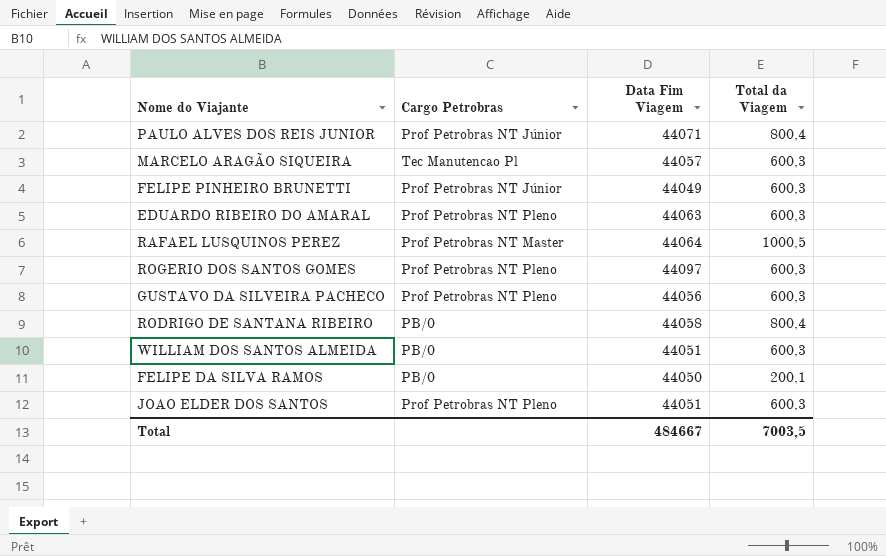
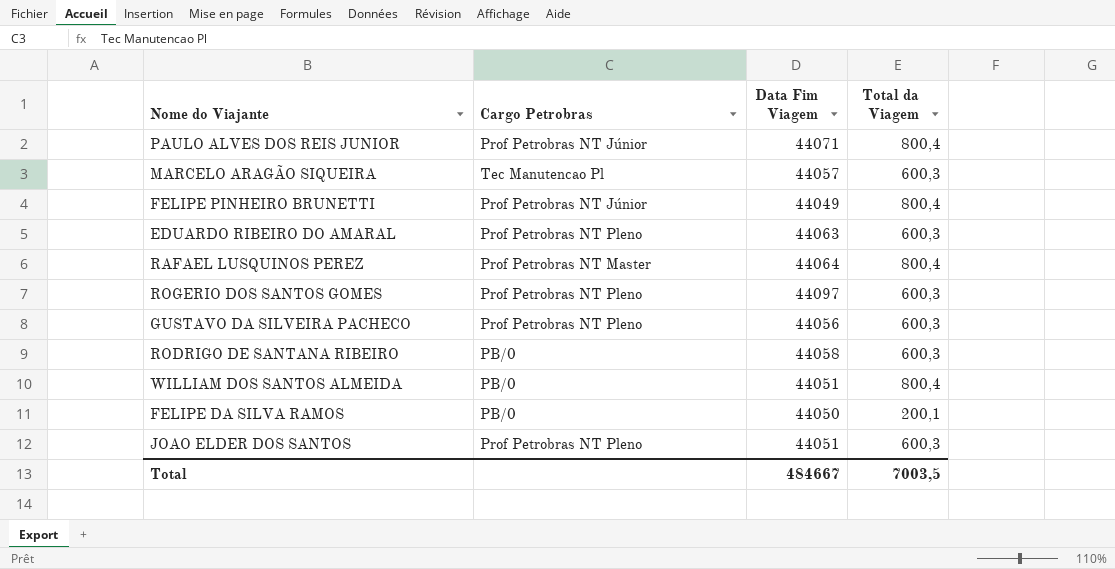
FELIPE PINHEIRO BRUNETTI | Total da Viagem: 600,3 -> 800,4
RAFAEL LUSQUINOS PEREZ | Total da Viagem: 1000,5 -> 800,4
RODRIGO DE SANTANA RIBEIRO | Total da Viagem: 800,4 -> 600,3
WILLIAM DOS SANTOS ALMEIDA | Total da Viagem: 600,3 -> 800,4

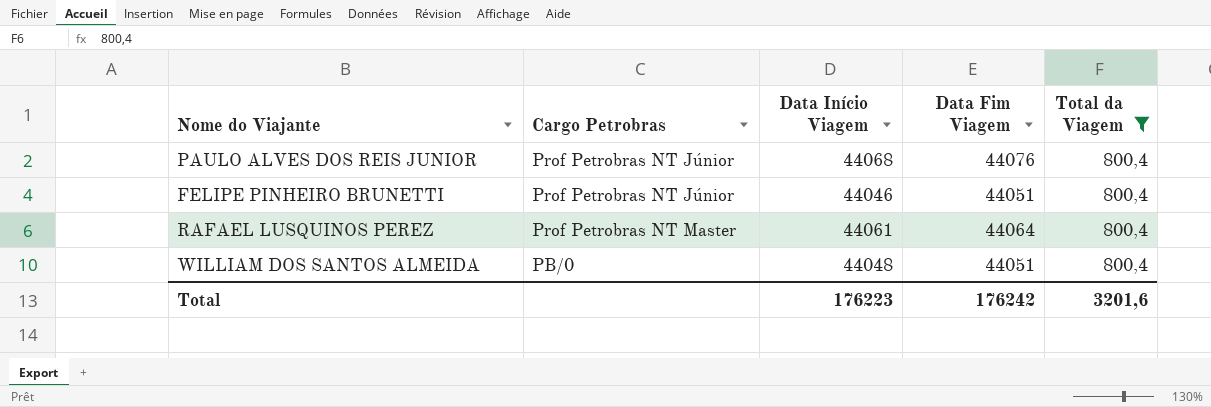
filter: none -> Total da Viagem = 800,4
column Data Início Viagem | position: none -> 3
PAULO ALVES DOS REIS JUNIOR | Data Fim Viagem: 44071 -> 44076
FELIPE PINHEIRO BRUNETTI | Data Fim Viagem: 44049 -> 44051
Total | Data Fim Viagem: 484667 -> 176242
Total | Total da Viagem: 7003,5 -> 3201,6

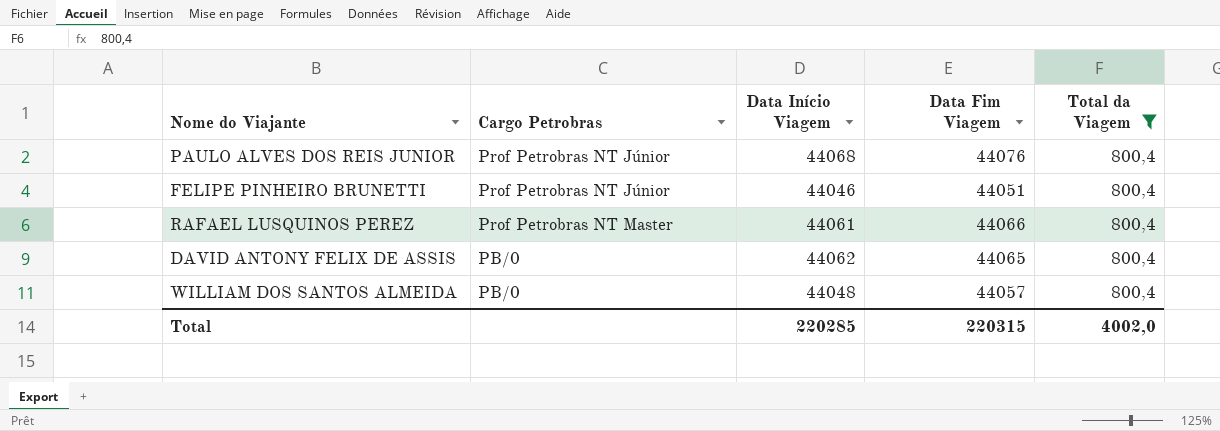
RAFAEL LUSQUINOS PEREZ | Data Fim Viagem: 44064 -> 44066
row DAVID ANTONY FELIX DE ASSIS: none -> PB/0 | 44062 | 44065 | 800,4
WILLIAM DOS SANTOS ALMEIDA | Data Fim Viagem: 44051 -> 44057
Total | Data Início Viagem: 176223 -> 220285
Total | Data Fim Viagem: 176242 -> 220315
Total | Total da Viagem: 3201,6 -> 4002,0

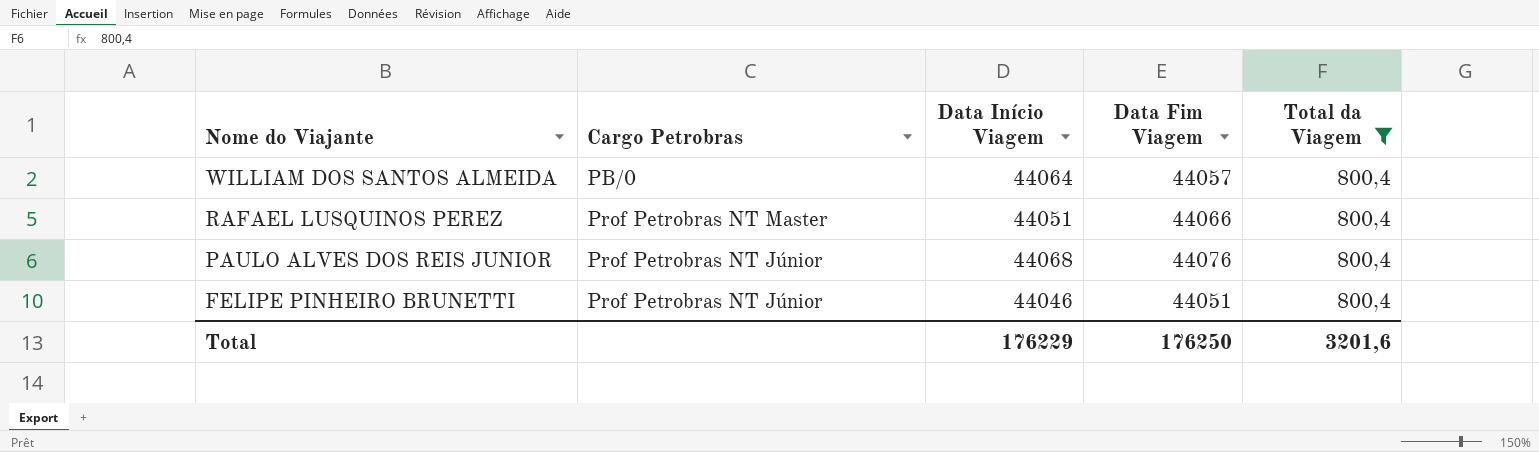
row order: none -> Nome do Viajante descending
row DAVID ANTONY FELIX DE ASSIS: PB/0 | 44062 | 44065 | 800,4 -> none
WILLIAM DOS SANTOS ALMEIDA | Data Início Viagem: 44048 -> 44064
RAFAEL LUSQUINOS PEREZ | Data Início Viagem: 44061 -> 44051
Total | Data Início Viagem: 220285 -> 176229
Total | Data Fim Viagem: 220315 -> 176250
Total | Total da Viagem: 4002,0 -> 3201,6

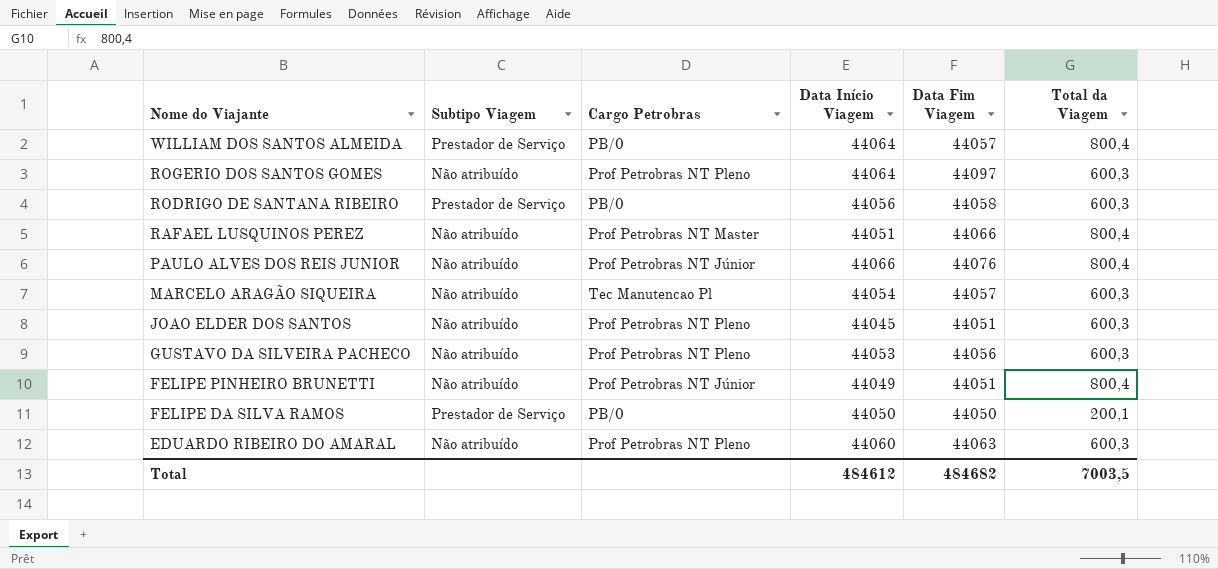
filter: Total da Viagem = 800,4 -> none
column Subtipo Viagem | position: none -> 2
PAULO ALVES DOS REIS JUNIOR | Data Início Viagem: 44068 -> 44066
FELIPE PINHEIRO BRUNETTI | Data Início Viagem: 44046 -> 44049
Total | Data Início Viagem: 176229 -> 484612
Total | Data Fim Viagem: 176250 -> 484682
Total | Total da Viagem: 3201,6 -> 7003,5

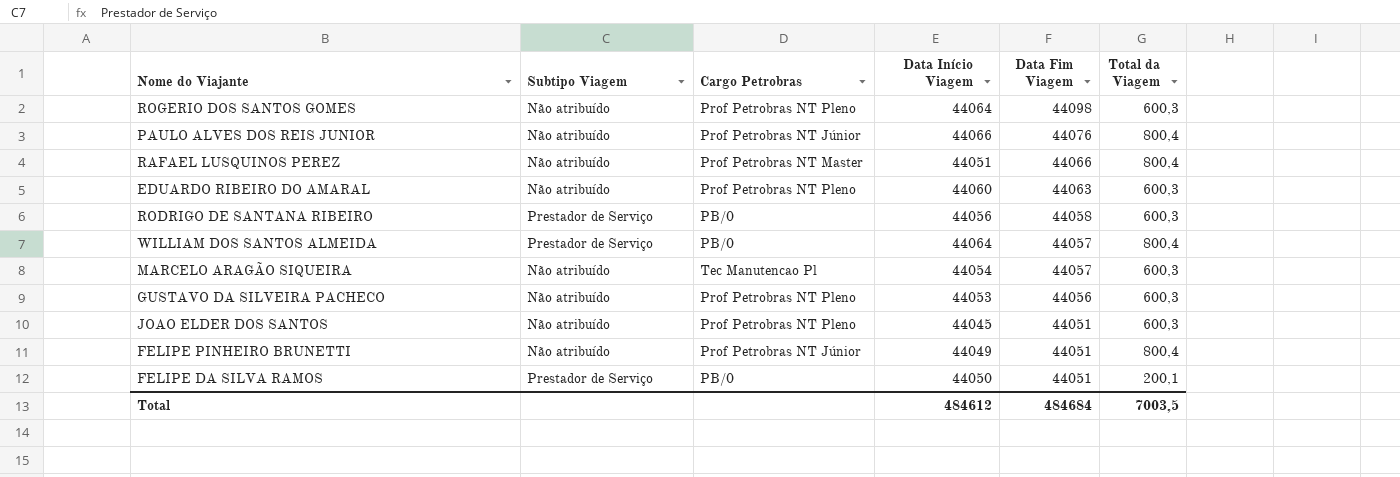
row order: Nome do Viajante descending -> Data Fim Viagem descending
ROGERIO DOS SANTOS GOMES | Data Fim Viagem: 44097 -> 44098
FELIPE DA SILVA RAMOS | Data Fim Viagem: 44050 -> 44051
Total | Data Fim Viagem: 484682 -> 484684

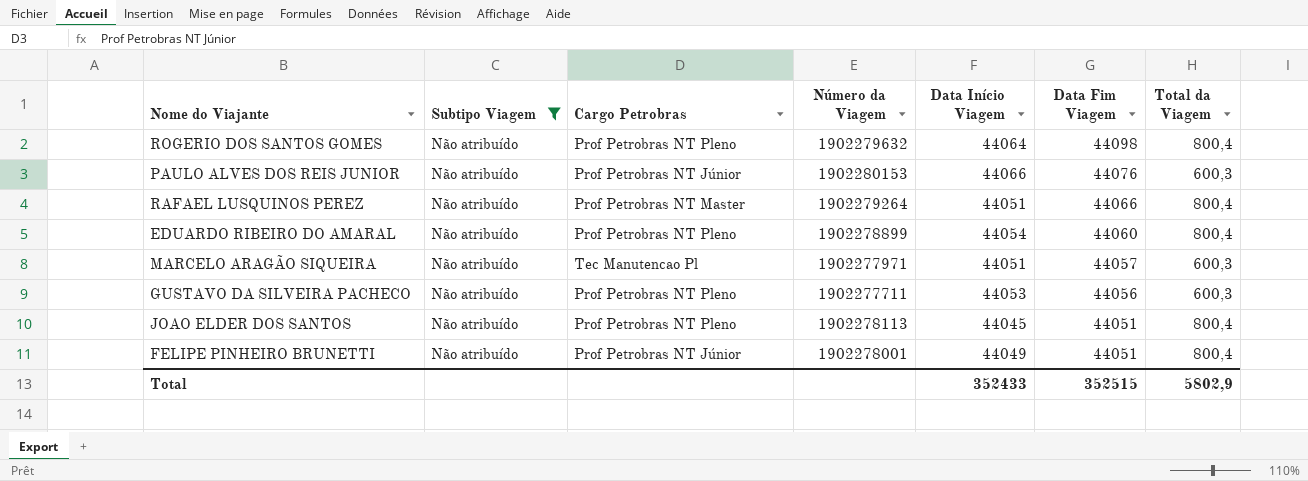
filter: none -> Subtipo Viagem = Não atribuído
column Número da Viagem | position: none -> 4
ROGERIO DOS SANTOS GOMES | Total da Viagem: 600,3 -> 800,4
PAULO ALVES DOS REIS JUNIOR | Total da Viagem: 800,4 -> 600,3
EDUARDO RIBEIRO DO AMARAL | Data Início Viagem: 44060 -> 44054
EDUARDO RIBEIRO DO AMARAL | Data Fim Viagem: 44063 -> 44060
EDUARDO RIBEIRO DO AMARAL | Total da Viagem: 600,3 -> 800,4
MARCELO ARAGÃO SIQUEIRA | Data Início Viagem: 44054 -> 44051
JOAO ELDER DOS SANTOS | Total da Viagem: 600,3 -> 800,4
Total | Data Início Viagem: 484612 -> 352433
Total | Data Fim Viagem: 484684 -> 352515
Total | Total da Viagem: 7003,5 -> 5802,9

